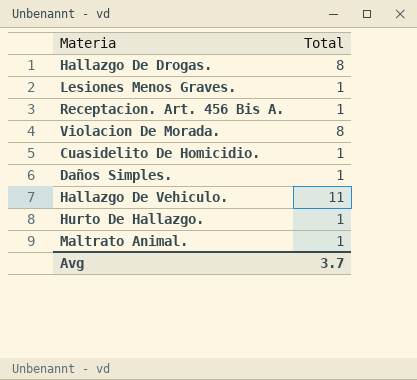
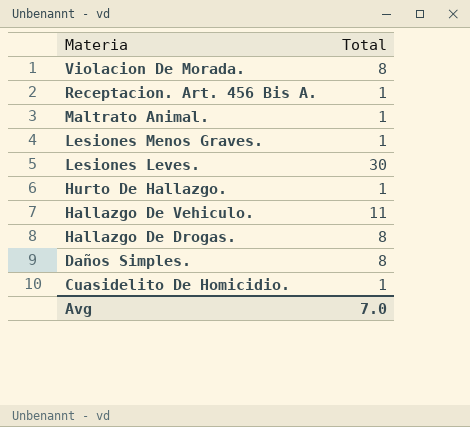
row order: none -> Materia descending
row Lesiones Leves.: none -> 30
Daños Simples. | Total: 1 -> 8
Avg | Total: 3.7 -> 7.0

